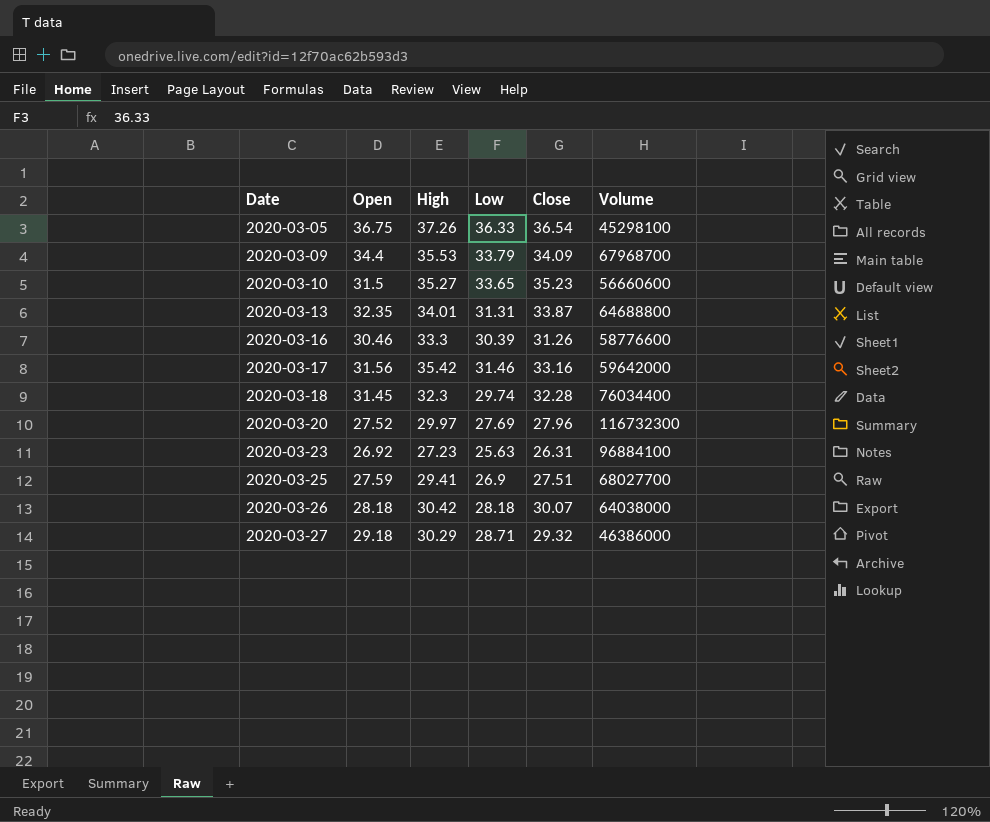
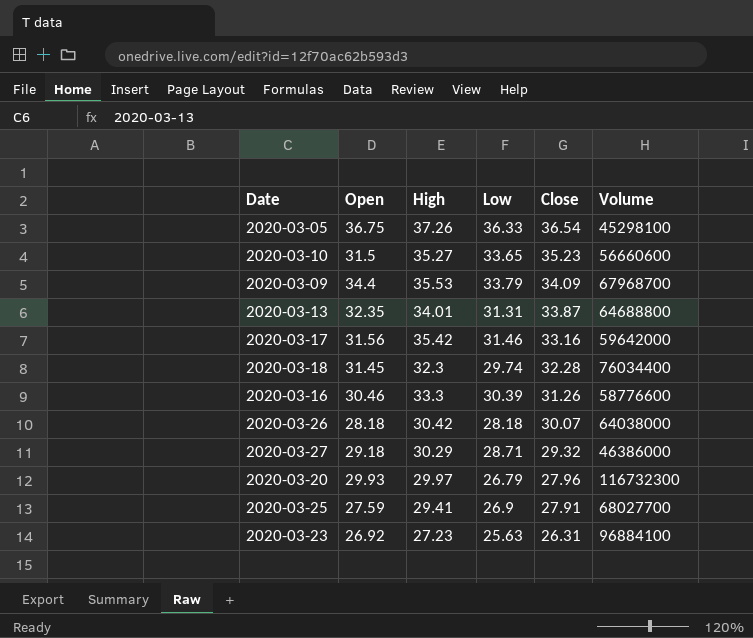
row order: Date ascending -> Close descending
2020-03-20 | Open: 27.52 -> 29.93
2020-03-20 | Low: 27.69 -> 26.79
2020-03-25 | Close: 27.51 -> 27.91

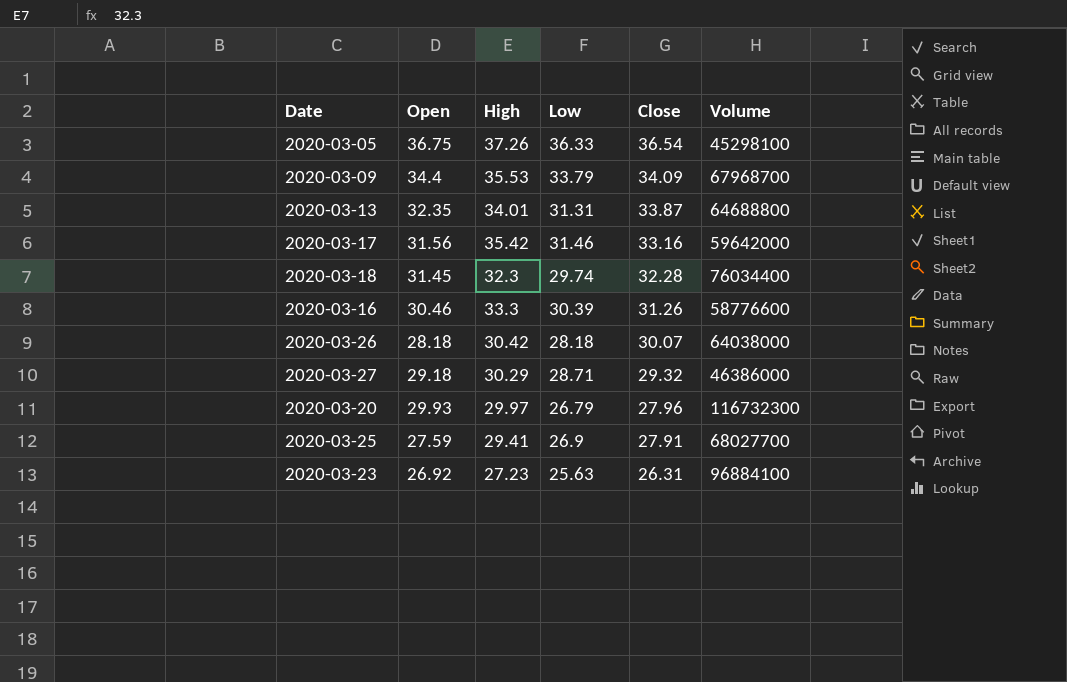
row 2020-03-10: 31.5 | 35.27 | 33.65 | 35.23 | 56660600 -> none

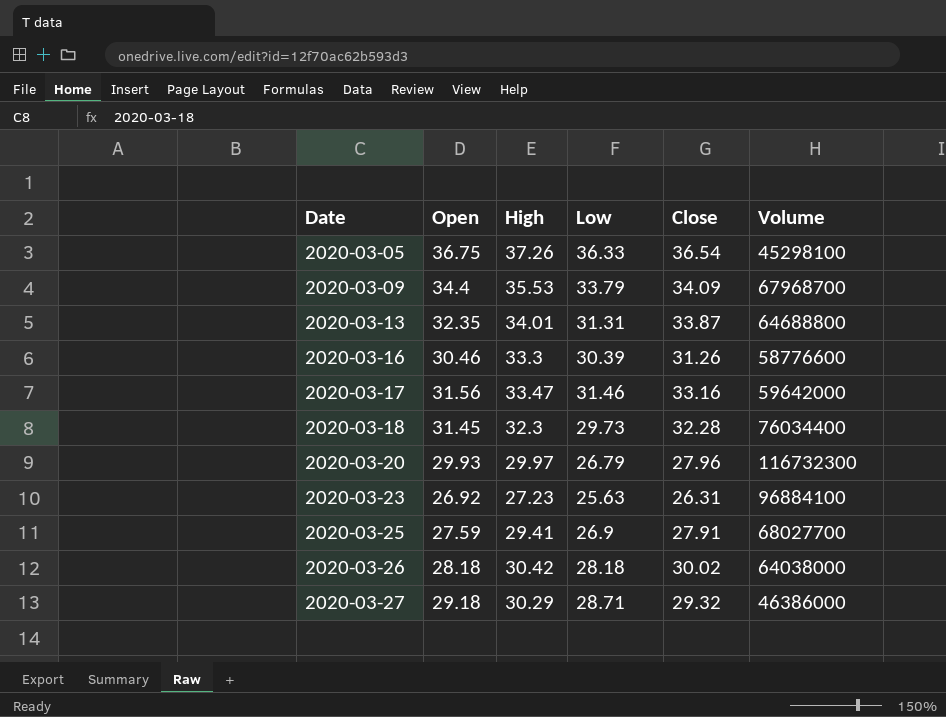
row order: Close descending -> Date ascending
2020-03-17 | High: 35.42 -> 33.47
2020-03-18 | Low: 29.74 -> 29.73
2020-03-26 | Close: 30.07 -> 30.02

